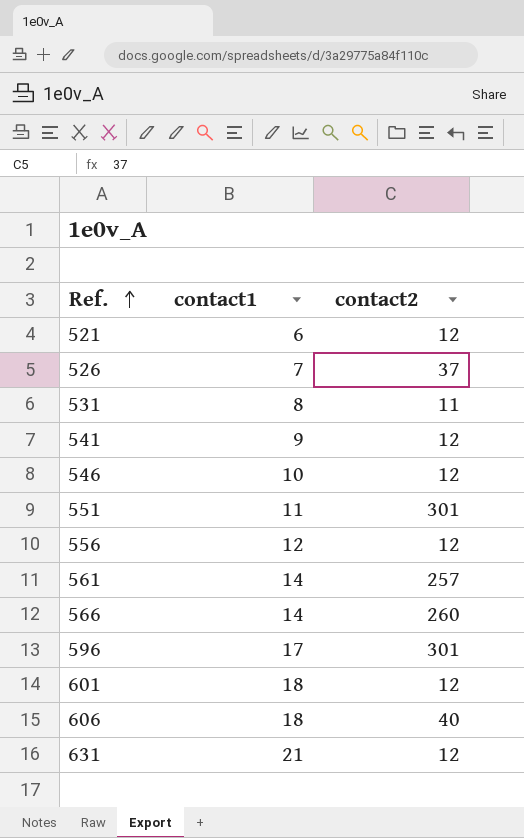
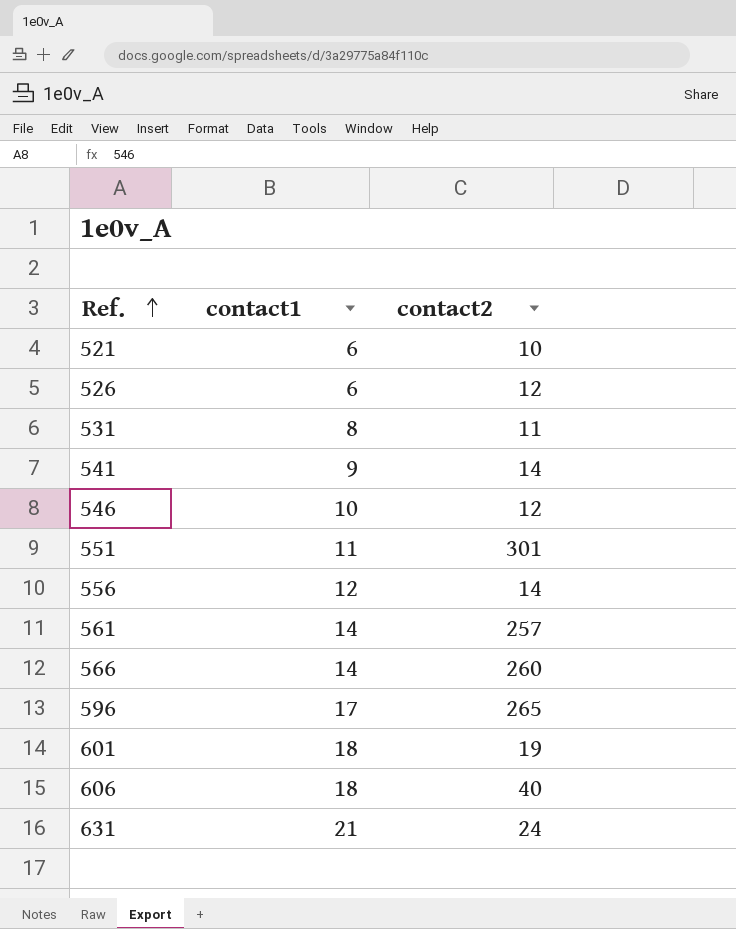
521 | contact2: 12 -> 10
526 | contact1: 7 -> 6
526 | contact2: 37 -> 12
541 | contact2: 12 -> 14
556 | contact2: 12 -> 14
596 | contact2: 301 -> 265
601 | contact2: 12 -> 19
631 | contact2: 12 -> 24

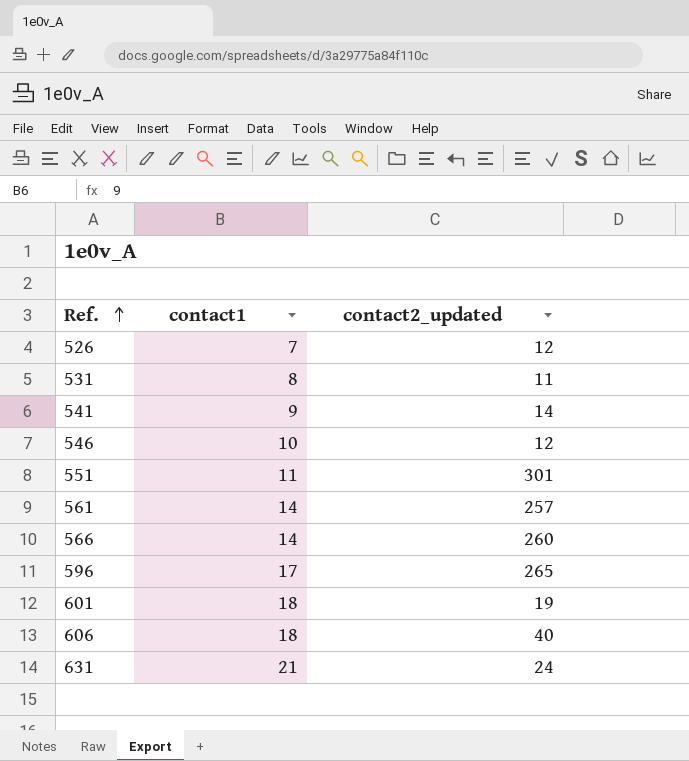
column name: contact2 -> contact2_updated
row 521: 6 | 10 -> none
row 556: 12 | 14 -> none
526 | contact1: 6 -> 7

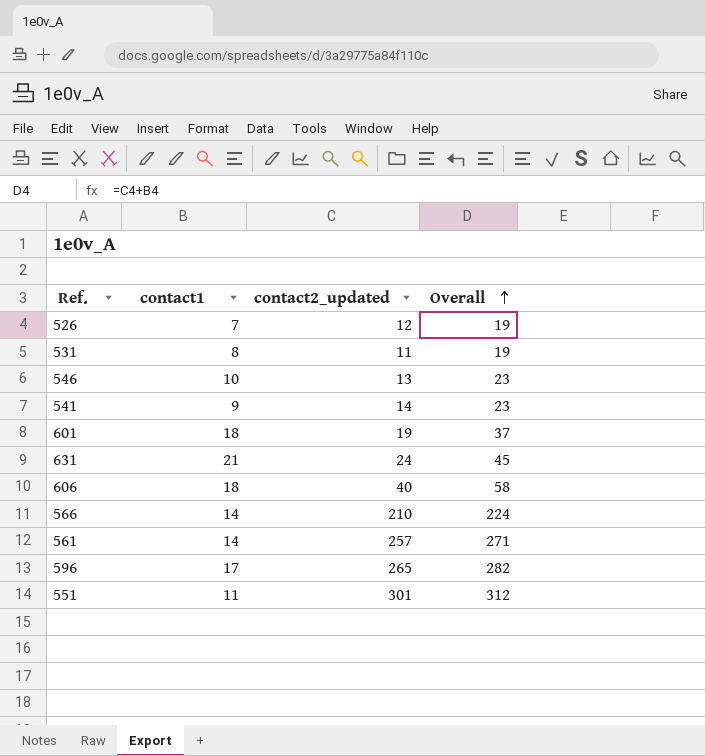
row order: Ref. ascending -> Overall ascending
column Overall | formula: none -> [contact1] + [contact2_updated]
546 | contact2_updated: 12 -> 13
566 | contact2_updated: 260 -> 210

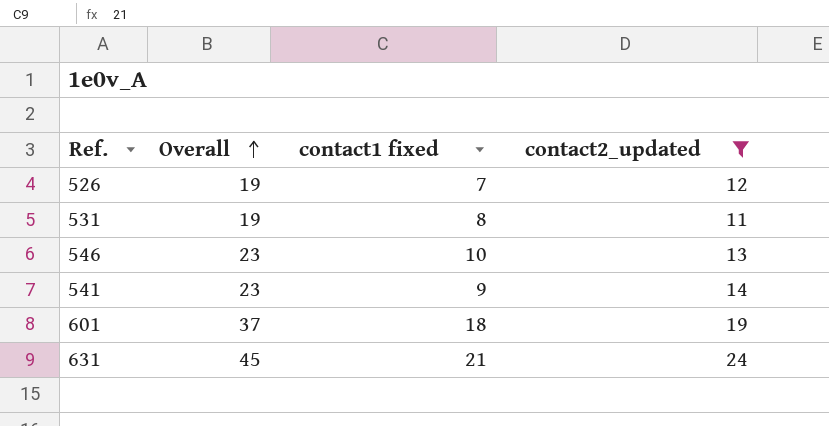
filter: none -> contact2_updated <= 24
column Overall | position: 4 -> 2
column name: contact1 -> contact1 fixed

